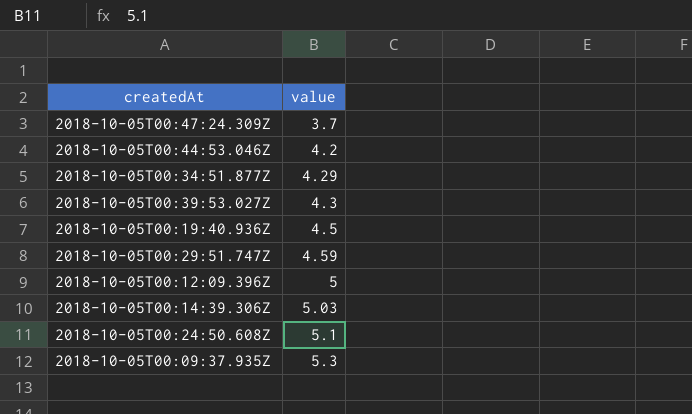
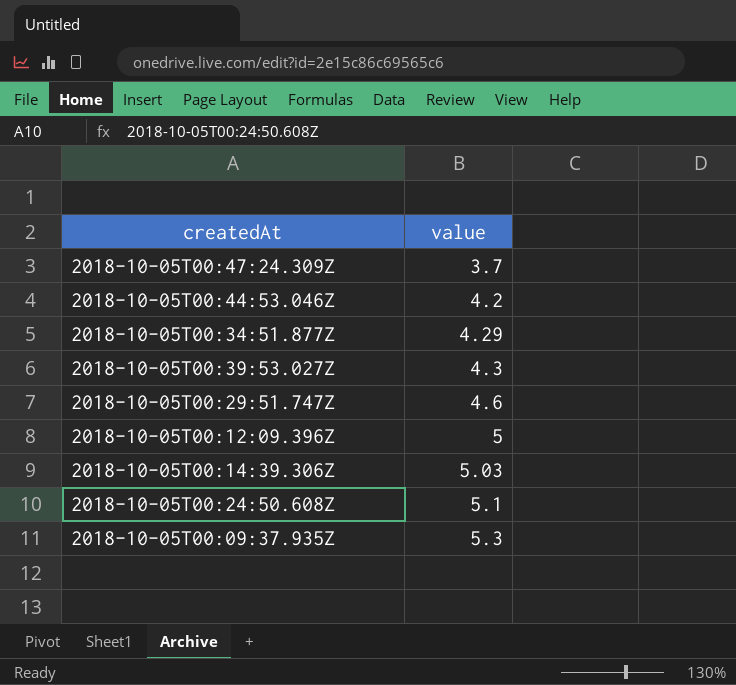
row 2018-10-05T00:19:40.936Z: 4.5 -> none
2018-10-05T00:29:51.747Z | value: 4.59 -> 4.6

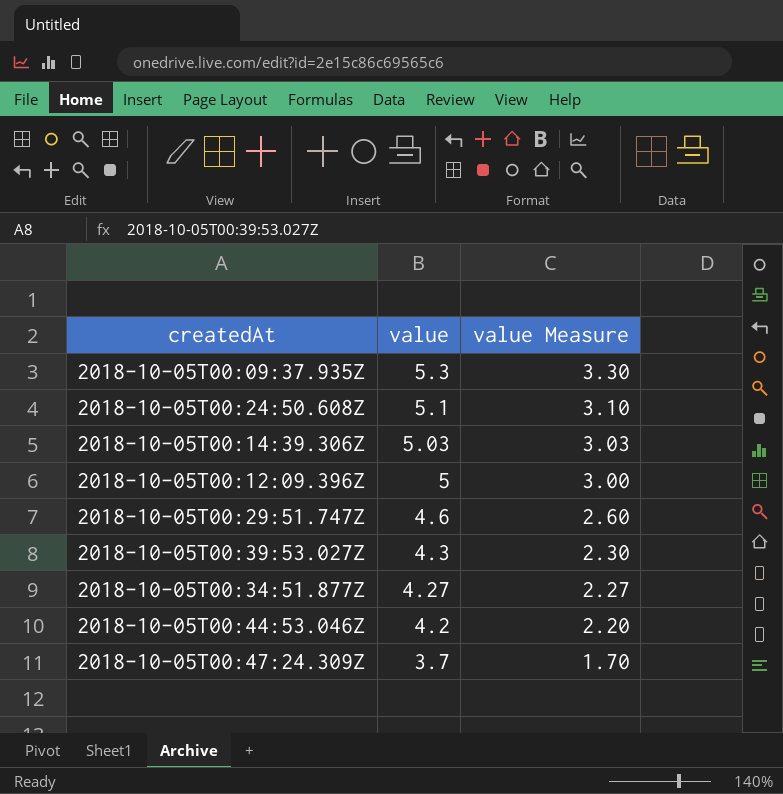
row order: value ascending -> value descending
column value Measure | formula: none -> [value] - 2
2018-10-05T00:34:51.877Z | value: 4.29 -> 4.27

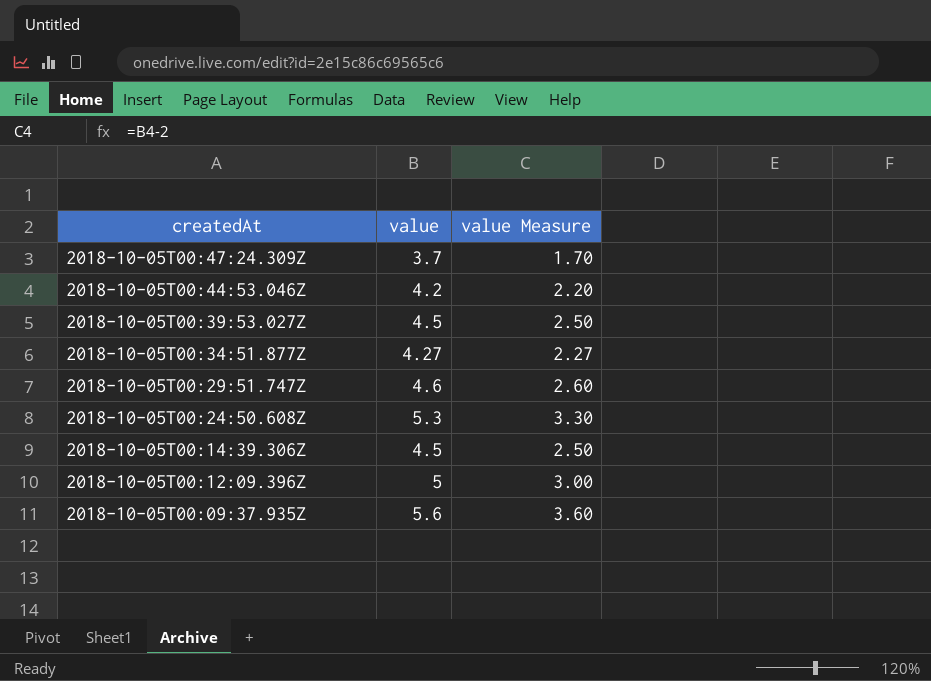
row order: value descending -> createdAt descending
2018-10-05T00:39:53.027Z | value: 4.3 -> 4.5
2018-10-05T00:39:53.027Z | value Measure: 2.30 -> 2.50
2018-10-05T00:24:50.608Z | value: 5.1 -> 5.3
2018-10-05T00:24:50.608Z | value Measure: 3.10 -> 3.30
2018-10-05T00:14:39.306Z | value: 5.03 -> 4.5
2018-10-05T00:14:39.306Z | value Measure: 3.03 -> 2.50
2018-10-05T00:09:37.935Z | value: 5.3 -> 5.6
2018-10-05T00:09:37.935Z | value Measure: 3.30 -> 3.60

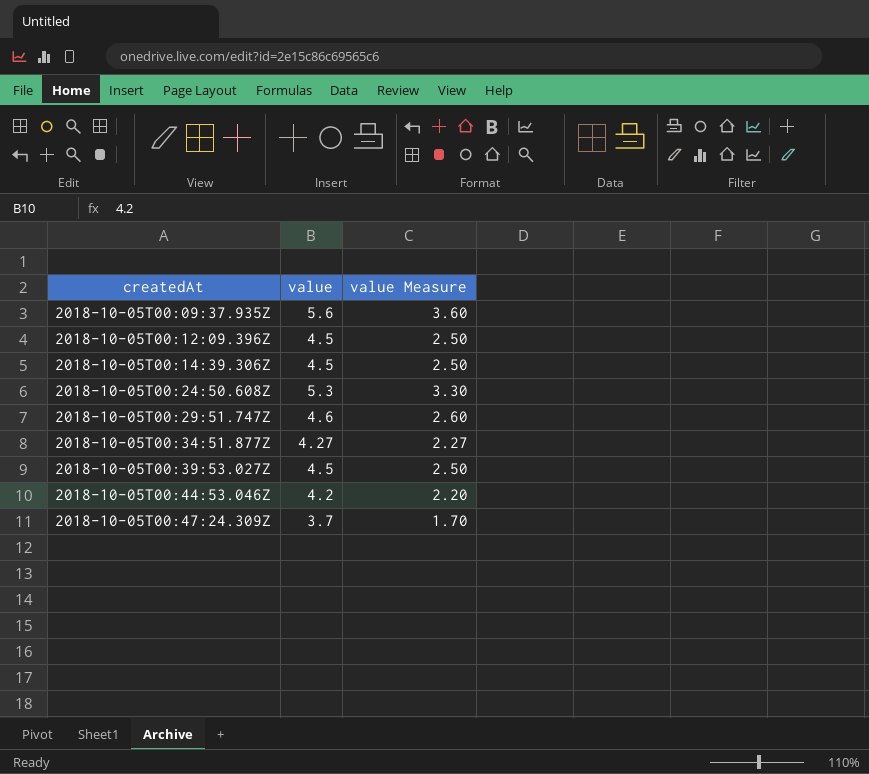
row order: createdAt descending -> createdAt ascending
2018-10-05T00:12:09.396Z | value: 5 -> 4.5
2018-10-05T00:12:09.396Z | value Measure: 3.00 -> 2.50

